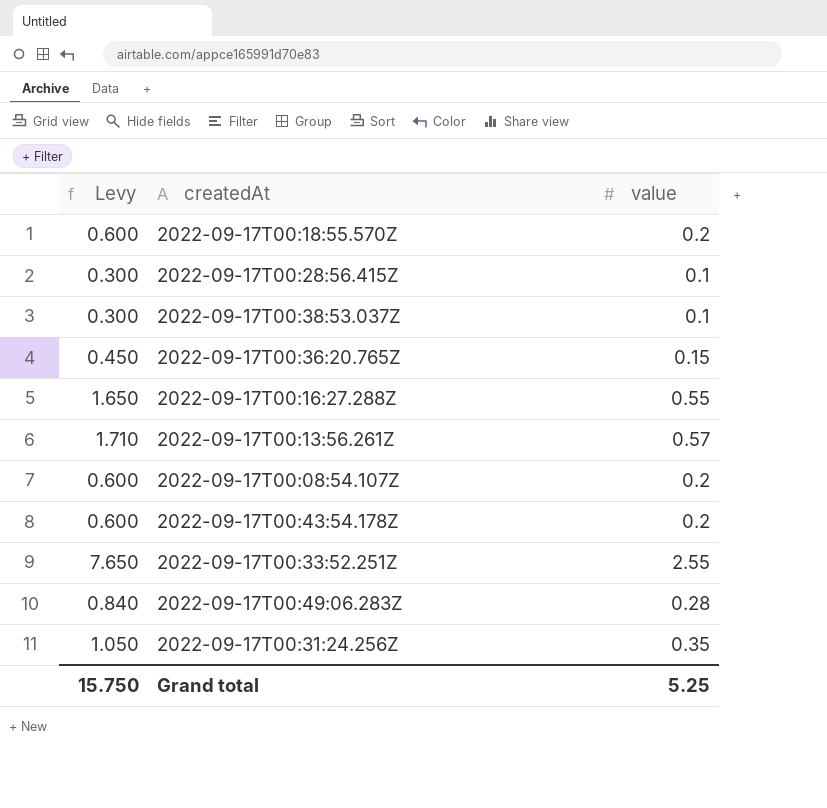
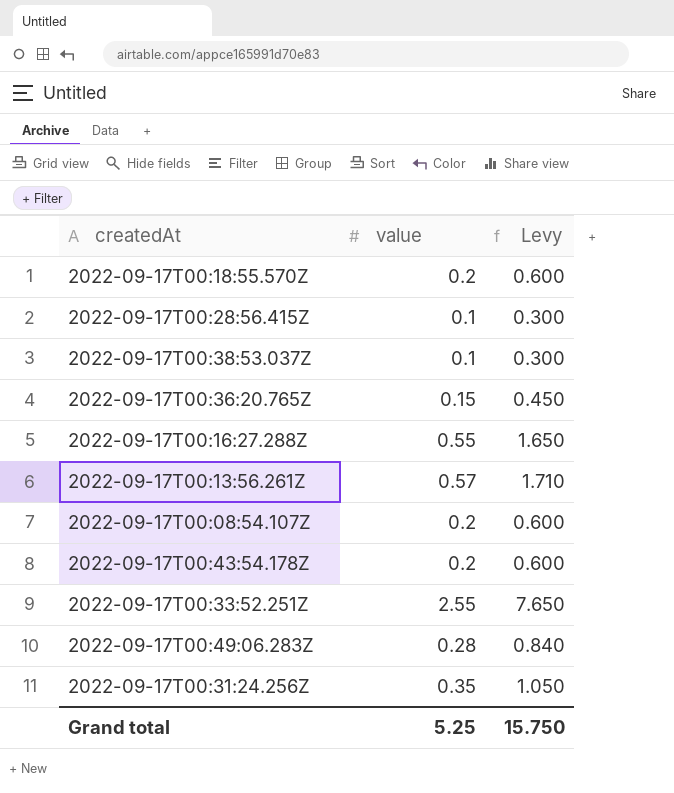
column Levy | position: 1 -> 3

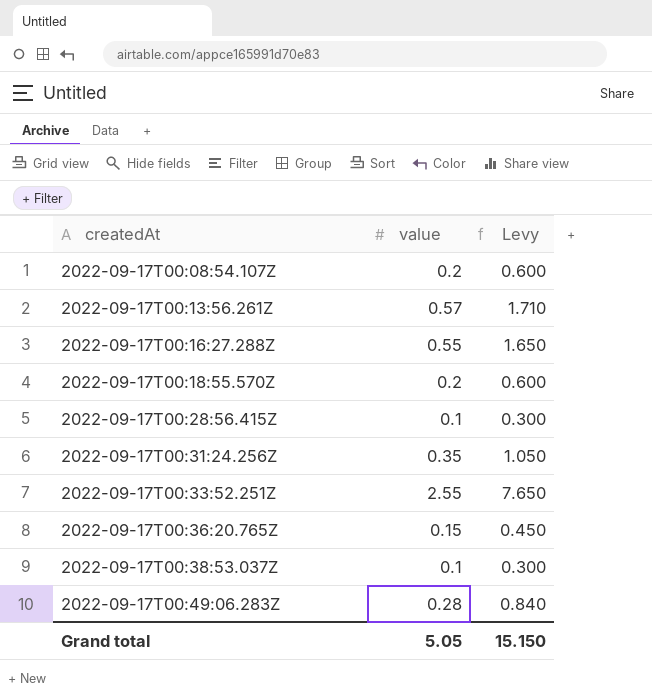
row order: none -> createdAt ascending
row 2022-09-17T00:43:54.178Z: 0.2 | 0.600 -> none
Grand total | value: 5.25 -> 5.05
Grand total | Levy: 15.750 -> 15.150

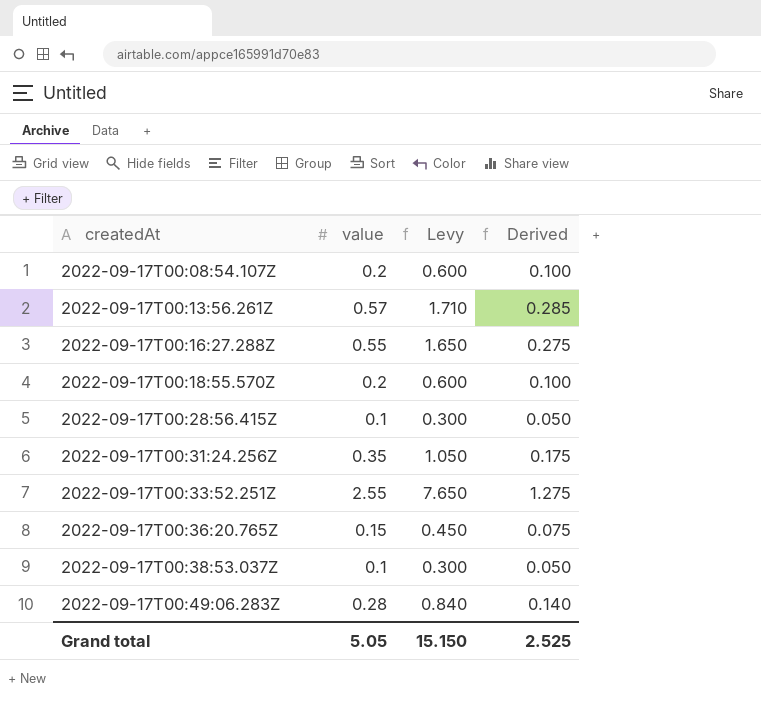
column Derived | formula: none -> [value] * 0.5

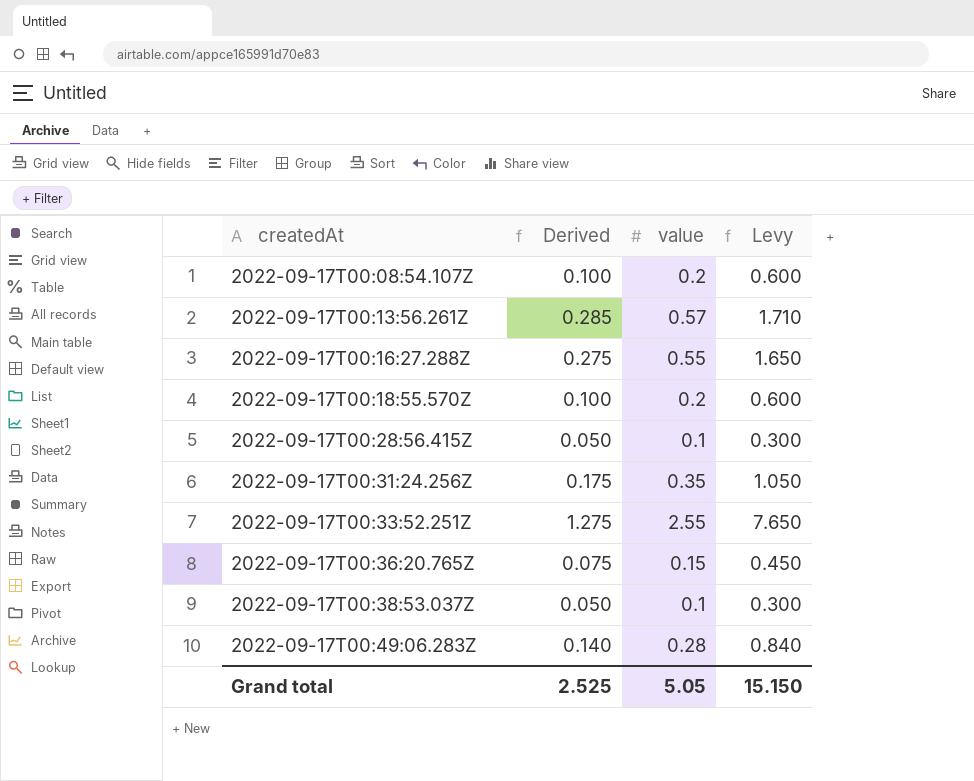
column Derived | position: 4 -> 2

